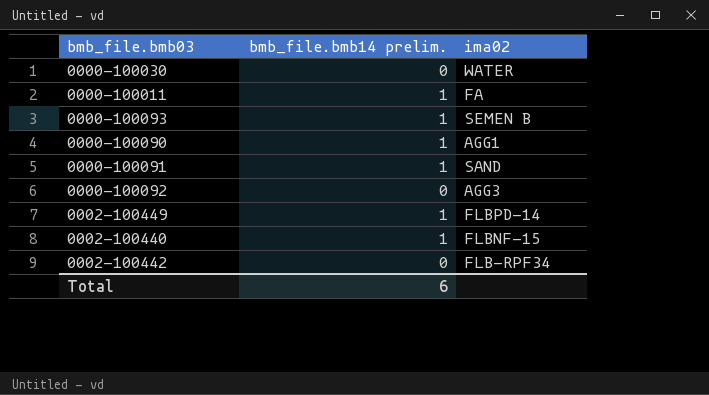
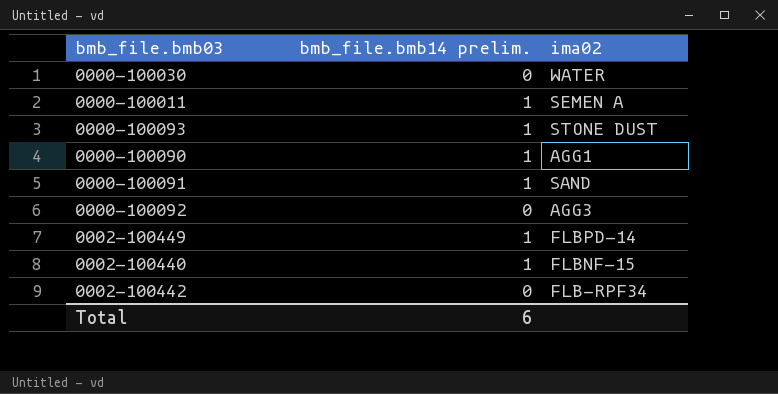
0000-100011 | ima02: FA -> SEMEN A
0000-100093 | ima02: SEMEN B -> STONE DUST

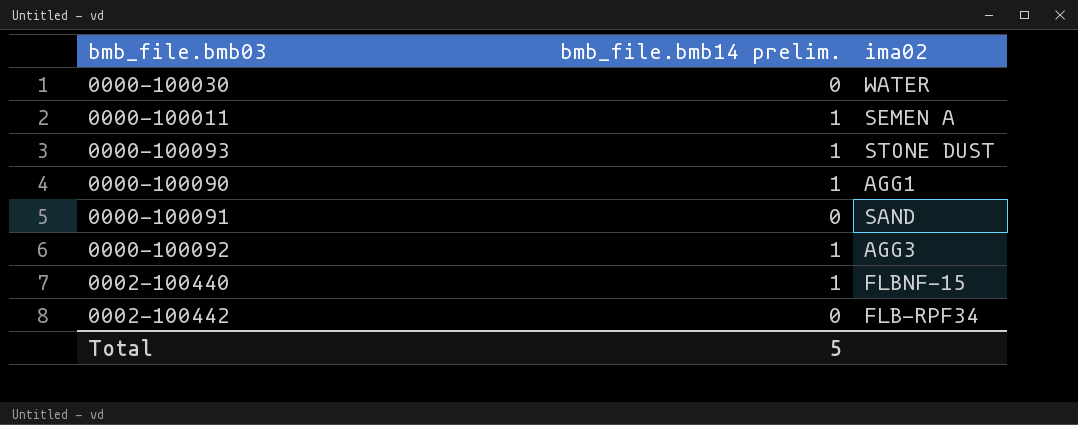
row 0002-100449: 1 | FLBPD-14 -> none
0000-100091 | bmb_file.bmb14 prelim.: 1 -> 0
0000-100092 | bmb_file.bmb14 prelim.: 0 -> 1
Total | bmb_file.bmb14 prelim.: 6 -> 5

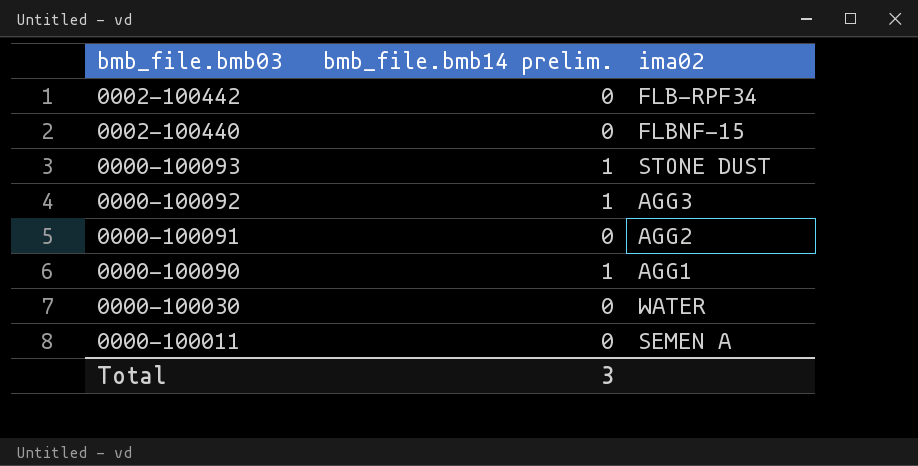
row order: none -> bmb_file.bmb03 descending
0002-100440 | bmb_file.bmb14 prelim.: 1 -> 0
0000-100091 | ima02: SAND -> AGG2
0000-100011 | bmb_file.bmb14 prelim.: 1 -> 0
Total | bmb_file.bmb14 prelim.: 5 -> 3

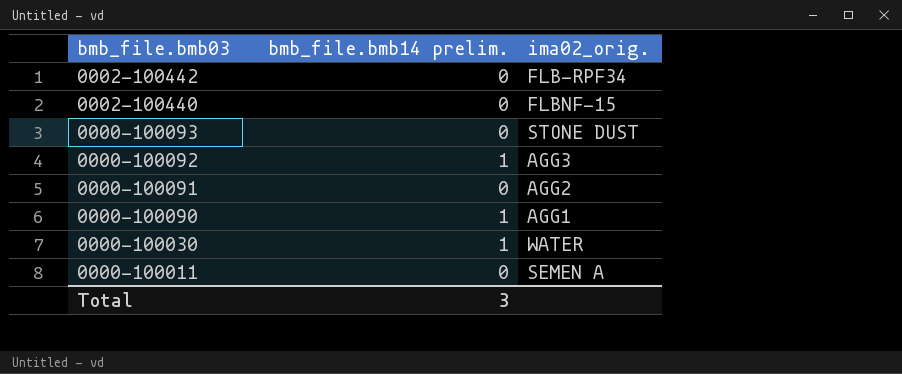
column name: ima02 -> ima02_orig.
0000-100093 | bmb_file.bmb14 prelim.: 1 -> 0
0000-100030 | bmb_file.bmb14 prelim.: 0 -> 1

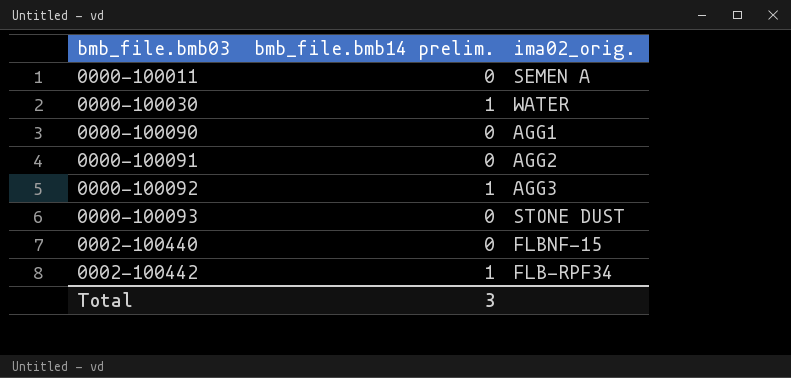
row order: bmb_file.bmb03 descending -> bmb_file.bmb03 ascending
0000-100090 | bmb_file.bmb14 prelim.: 1 -> 0
0002-100442 | bmb_file.bmb14 prelim.: 0 -> 1

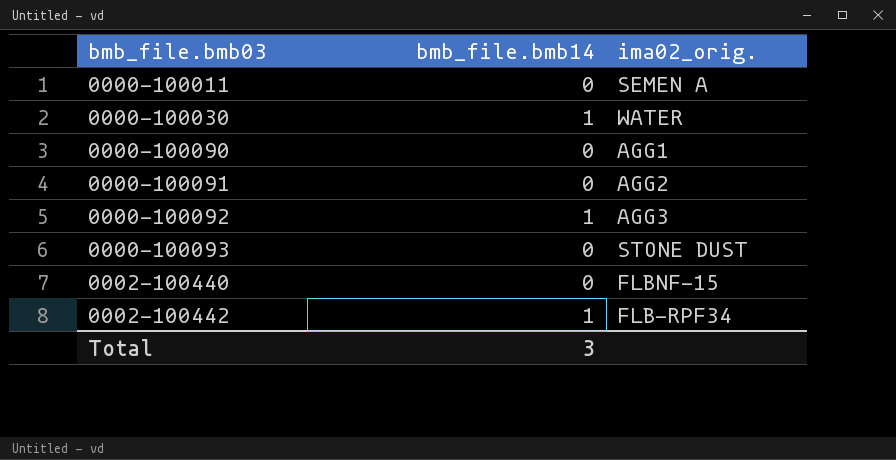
column name: bmb_file.bmb14 prelim. -> bmb_file.bmb14

